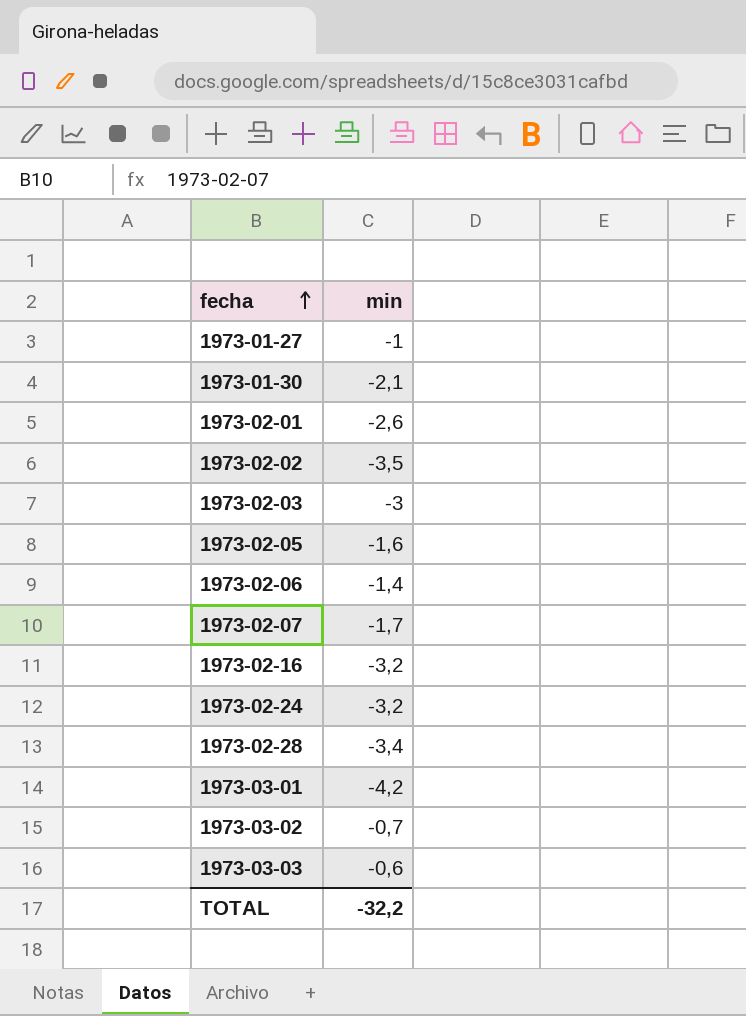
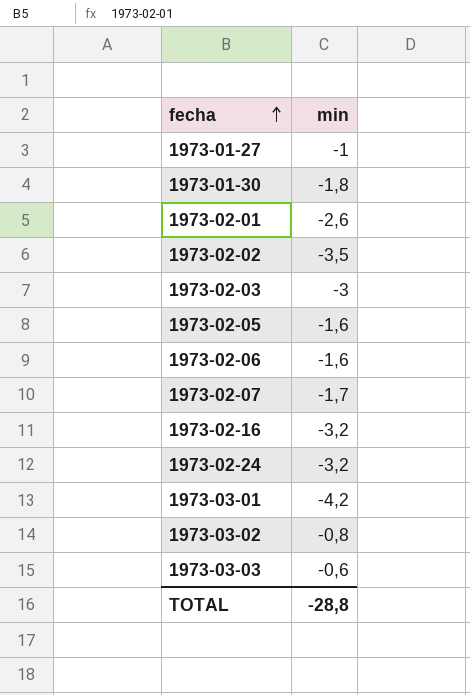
row 1973-02-28: -3,4 -> none
1973-01-30 | min: -2,1 -> -1,8
1973-02-06 | min: -1,4 -> -1,6
1973-03-02 | min: -0,7 -> -0,8
TOTAL | min: -32,2 -> -28,8

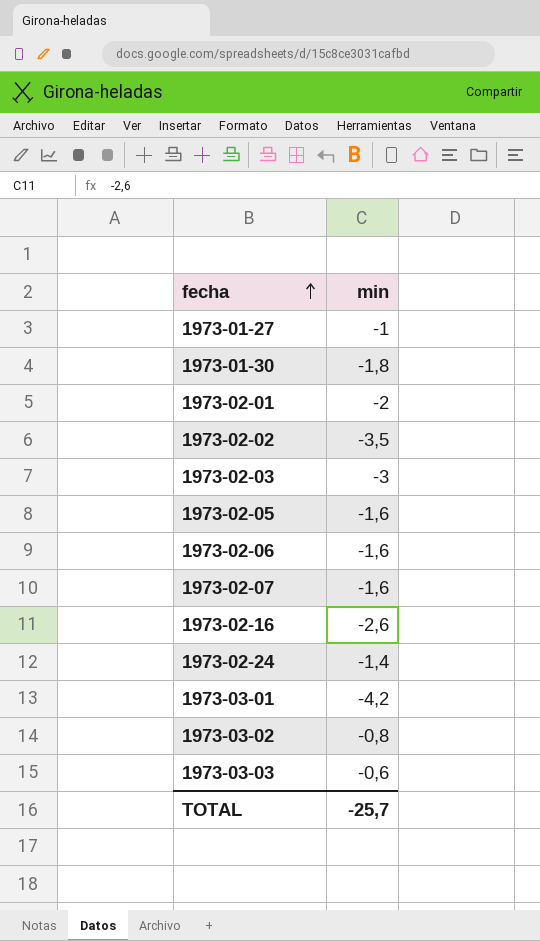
1973-02-01 | min: -2,6 -> -2
1973-02-07 | min: -1,7 -> -1,6
1973-02-16 | min: -3,2 -> -2,6
1973-02-24 | min: -3,2 -> -1,4
TOTAL | min: -28,8 -> -25,7

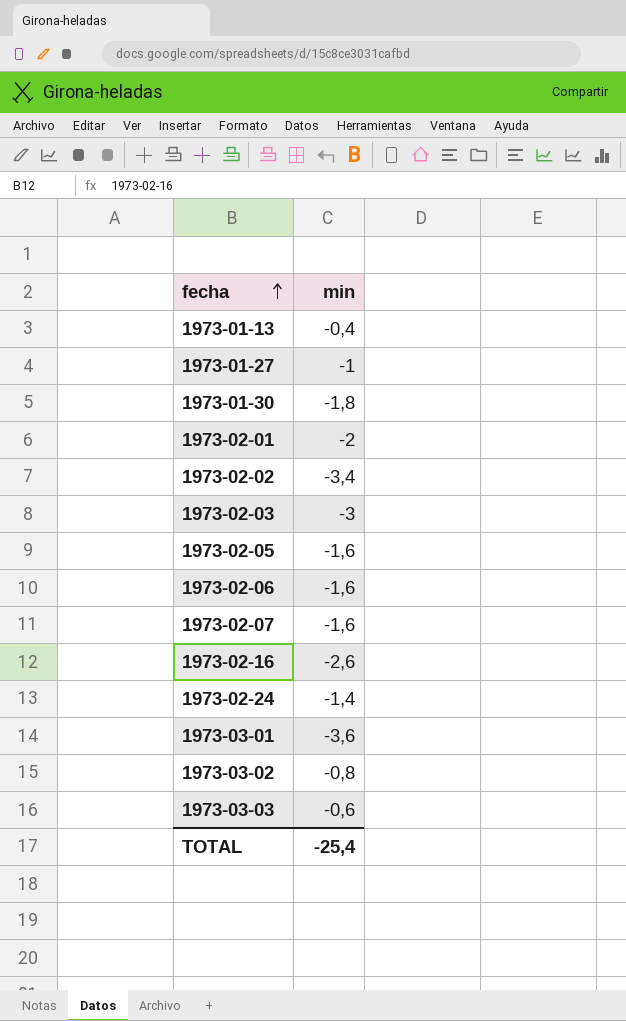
row 1973-01-13: none -> -0,4
1973-02-02 | min: -3,5 -> -3,4
1973-03-01 | min: -4,2 -> -3,6
TOTAL | min: -25,7 -> -25,4

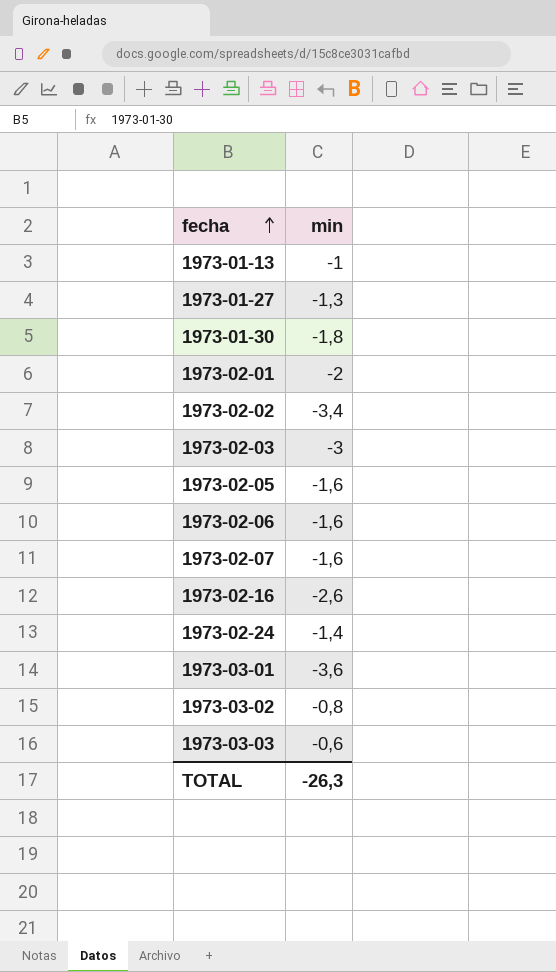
1973-01-13 | min: -0,4 -> -1
1973-01-27 | min: -1 -> -1,3
TOTAL | min: -25,4 -> -26,3

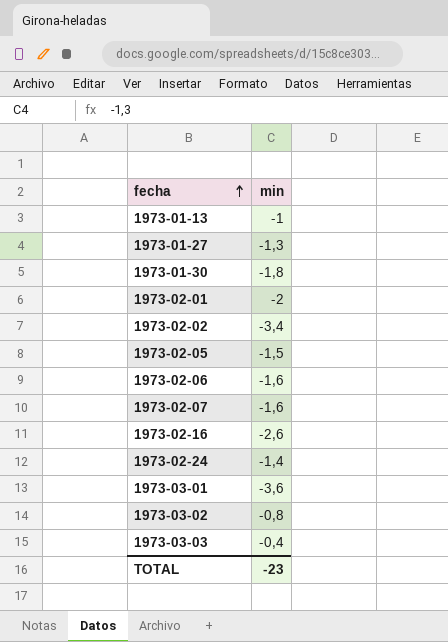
row 1973-02-03: -3 -> none
1973-02-05 | min: -1,6 -> -1,5
1973-03-03 | min: -0,6 -> -0,4
TOTAL | min: -26,3 -> -23

